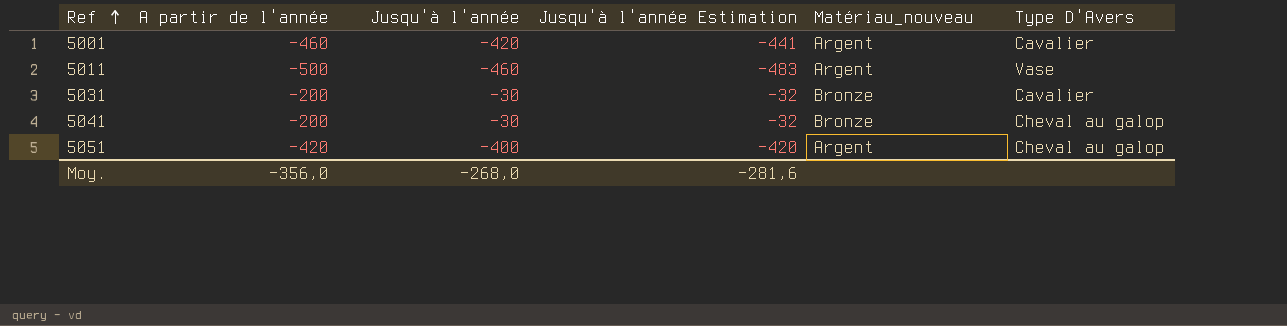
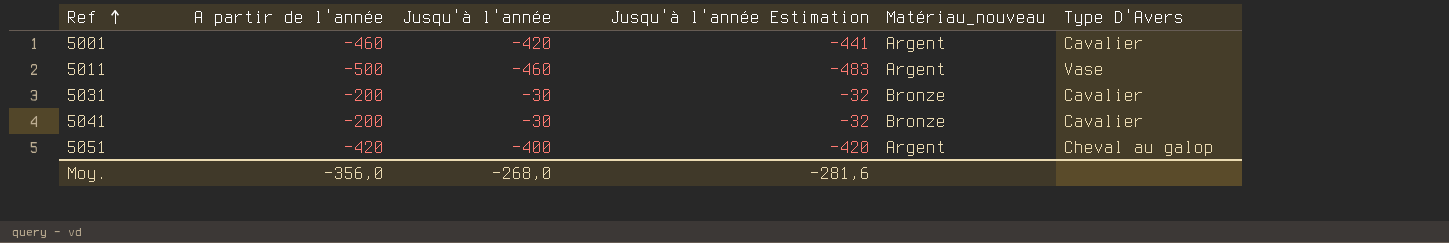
5041 | Type D'Avers: Cheval au galop -> Cavalier

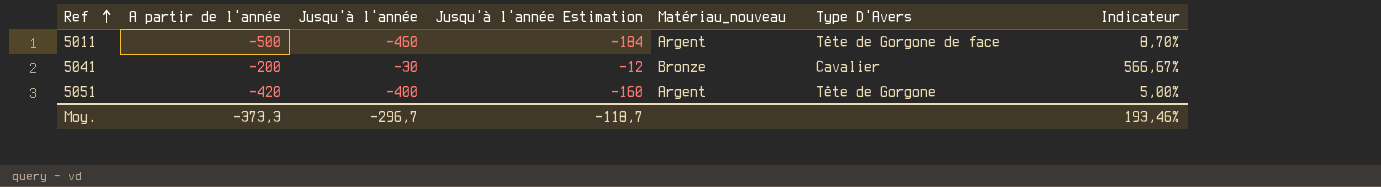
column Jusqu'à l'année Estimation | formula: [Jusqu'à l'année] * 1,05 -> [Jusqu'à l'année] * 0,4
column Indicateur | formula: none -> ([A partir de l'année] - [Jusqu'à l'année]) / [Jusqu'à l'année]
row 5001: -460 | -420 | -441 | Argent | Cavalier -> none
row 5031: -200 | -30 | -32 | Bronze | Cavalier -> none
5011 | Type D'Avers: Vase -> Tête de Gorgone de face
5051 | Type D'Avers: Cheval au galop -> Tête de Gorgone
Moy. | A partir de l'année: -356,0 -> -373,3
Moy. | Jusqu'à l'année: -268,0 -> -296,7
Moy. | Jusqu'à l'année Estimation: -281,6 -> -118,7

